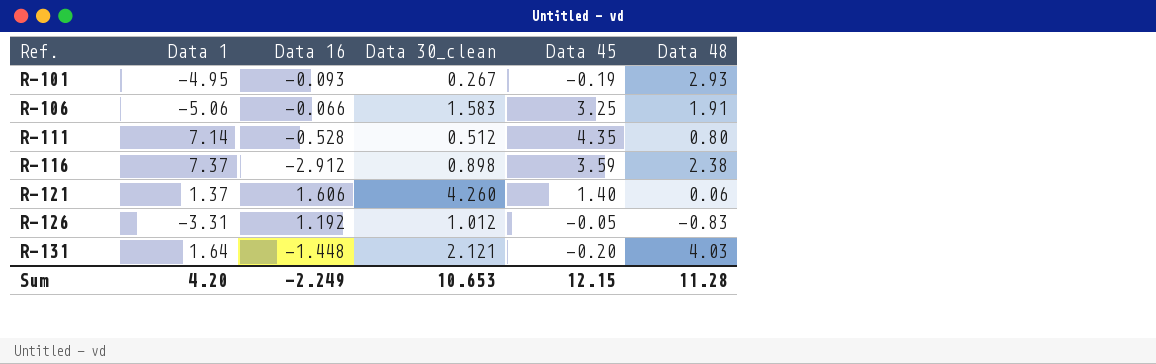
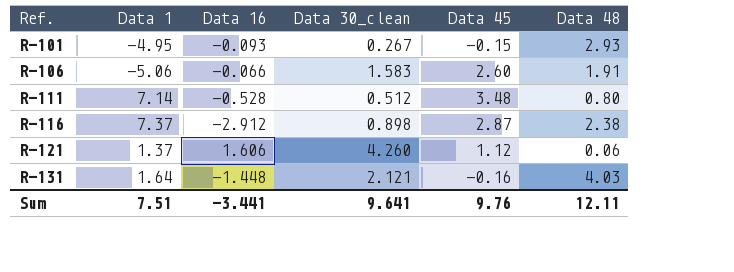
row R-126: -3.31 | 1.192 | 1.012 | -0.05 | -0.83 -> none
R-101 | Data 45: -0.19 -> -0.15
R-106 | Data 45: 3.25 -> 2.60
R-111 | Data 45: 4.35 -> 3.48
R-116 | Data 45: 3.59 -> 2.87
R-121 | Data 45: 1.40 -> 1.12
R-131 | Data 45: -0.20 -> -0.16
Sum | Data 1: 4.20 -> 7.51
Sum | Data 16: -2.249 -> -3.441
Sum | Data 30_clean: 10.653 -> 9.641
Sum | Data 45: 12.15 -> 9.76
Sum | Data 48: 11.28 -> 12.11

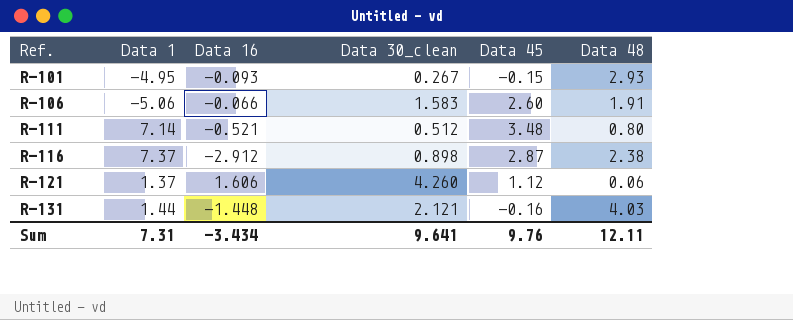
R-111 | Data 16: -0.528 -> -0.521
R-131 | Data 1: 1.64 -> 1.44
Sum | Data 1: 7.51 -> 7.31
Sum | Data 16: -3.441 -> -3.434

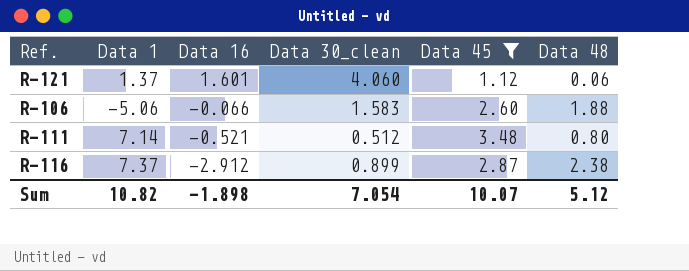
filter: none -> Data 45 >= 1.12
row order: Ref. ascending -> Data 16 descending
R-121 | Data 16: 1.606 -> 1.601
R-121 | Data 30_clean: 4.260 -> 4.060
R-106 | Data 48: 1.91 -> 1.88
R-116 | Data 30_clean: 0.898 -> 0.899
Sum | Data 1: 7.31 -> 10.82
Sum | Data 16: -3.434 -> -1.898
Sum | Data 30_clean: 9.641 -> 7.054
Sum | Data 45: 9.76 -> 10.07
Sum | Data 48: 12.11 -> 5.12

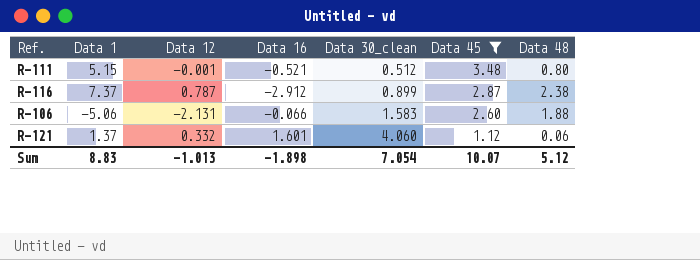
row order: Data 16 descending -> Data 30_clean ascending
column Data 12 | position: none -> 3
R-111 | Data 1: 7.14 -> 5.15
Sum | Data 1: 10.82 -> 8.83

